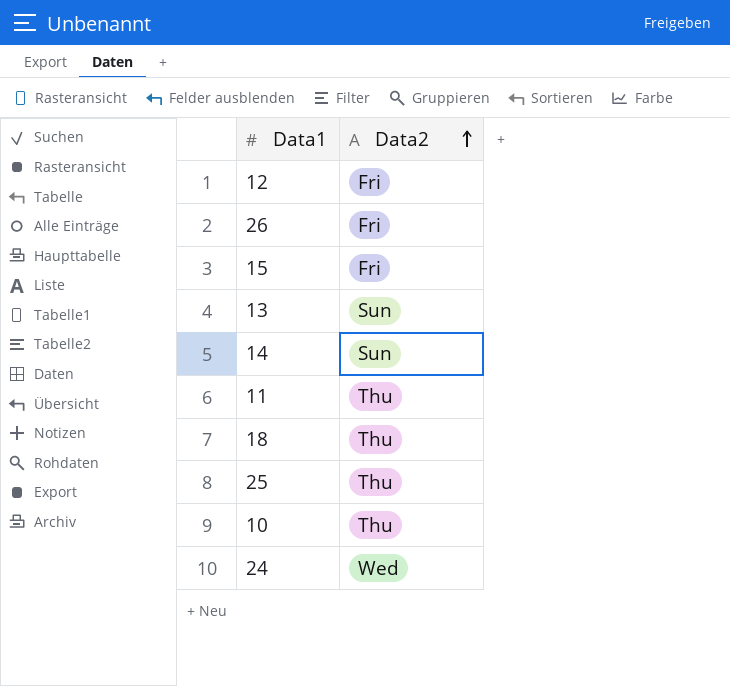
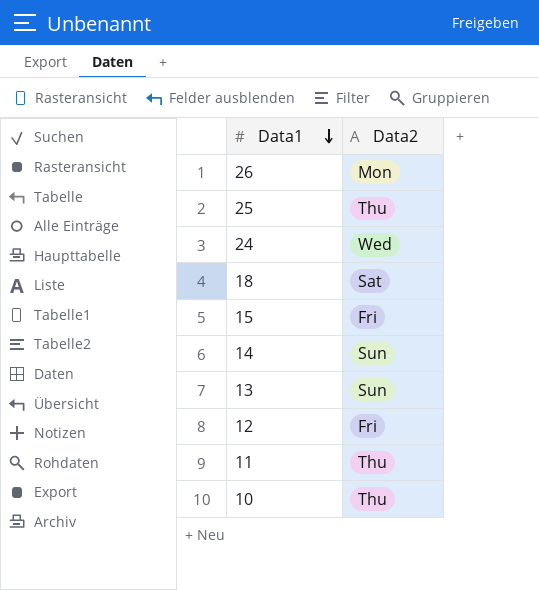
row order: Data2 ascending -> Data1 descending
26 | Data2: Fri -> Mon
18 | Data2: Thu -> Sat

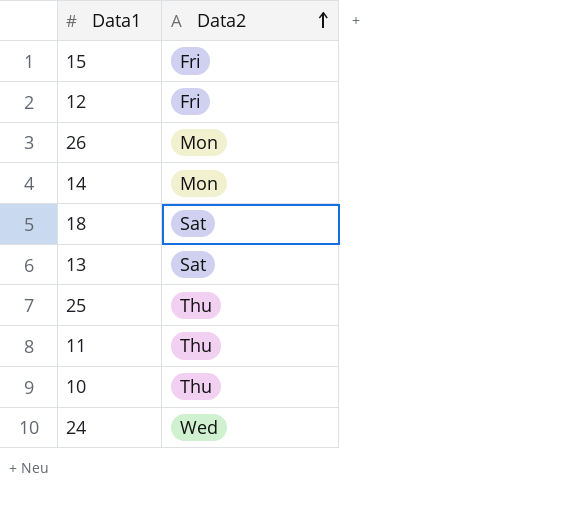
row order: Data1 descending -> Data2 ascending
14 | Data2: Sun -> Mon
13 | Data2: Sun -> Sat

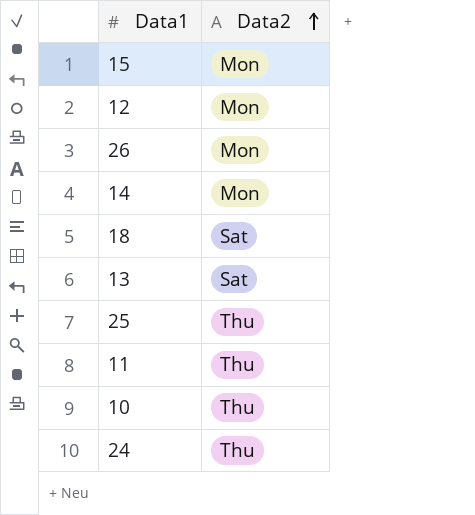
15 | Data2: Fri -> Mon
12 | Data2: Fri -> Mon
24 | Data2: Wed -> Thu

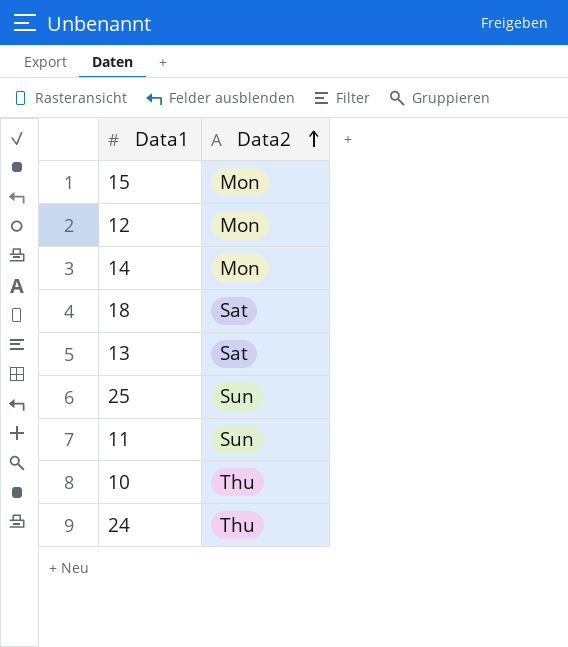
row 26: Mon -> none
25 | Data2: Thu -> Sun
11 | Data2: Thu -> Sun

